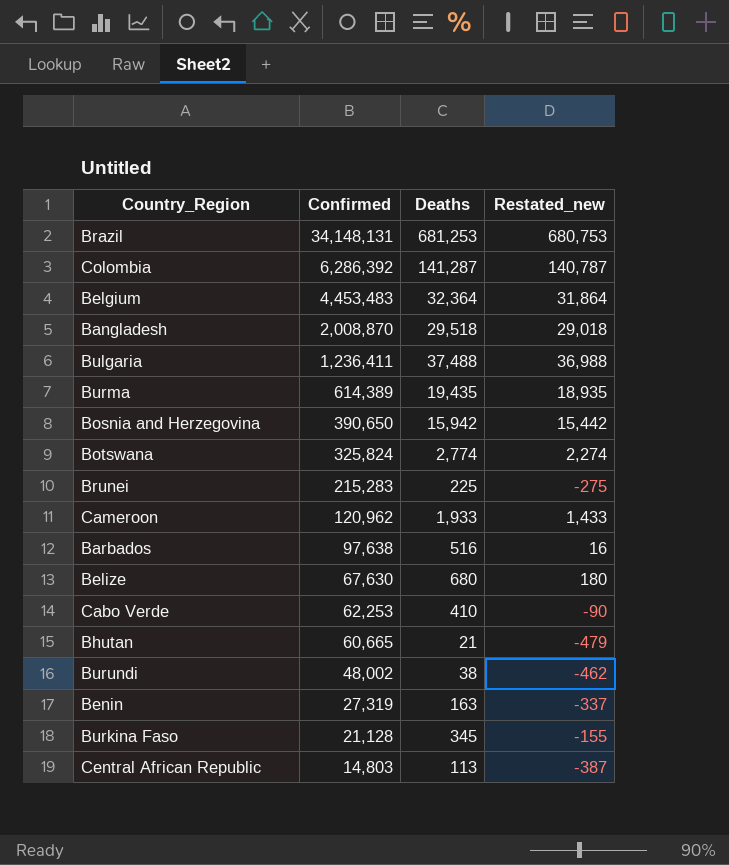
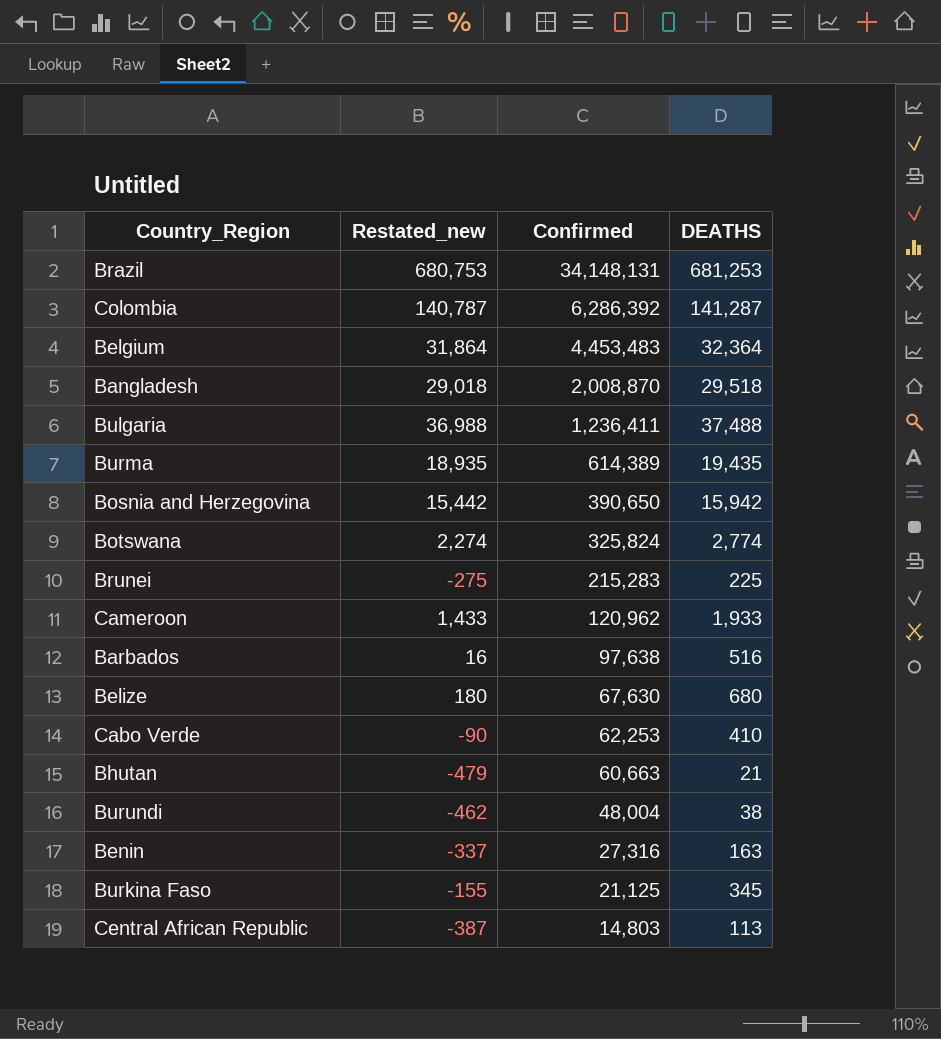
column Restated_new | position: 4 -> 2
column name: Deaths -> DEATHS
Bhutan | Confirmed: 60,665 -> 60,663
Burundi | Confirmed: 48,002 -> 48,004
Benin | Confirmed: 27,319 -> 27,316
Burkina Faso | Confirmed: 21,128 -> 21,125

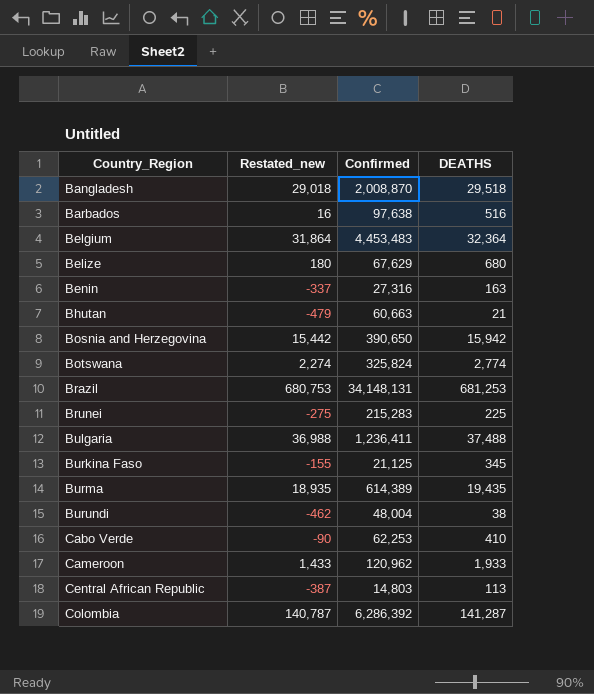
row order: Confirmed descending -> Country_Region ascending
Belize | Confirmed: 67,630 -> 67,629

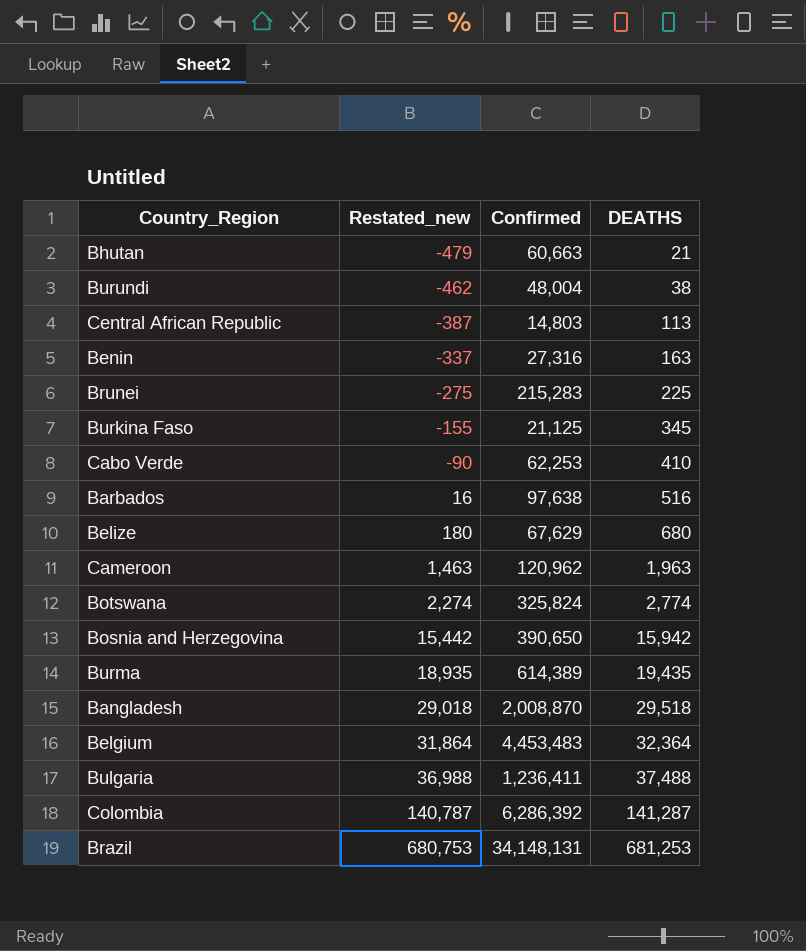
row order: Country_Region ascending -> Restated_new ascending
Cameroon | Restated_new: 1,433 -> 1,463
Cameroon | DEATHS: 1,933 -> 1,963

